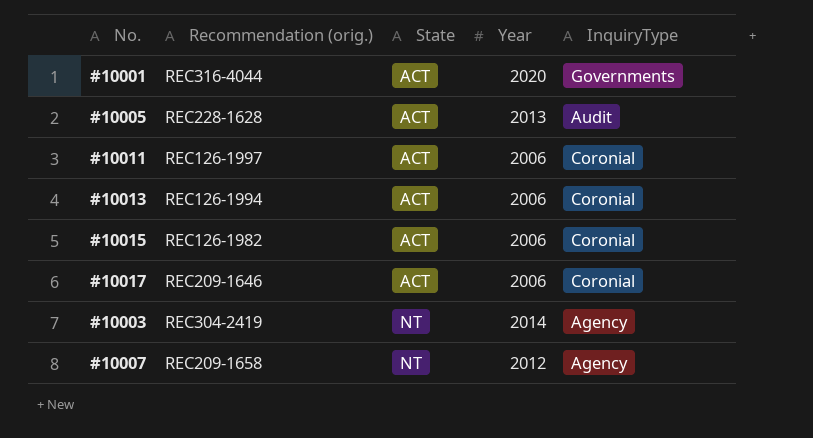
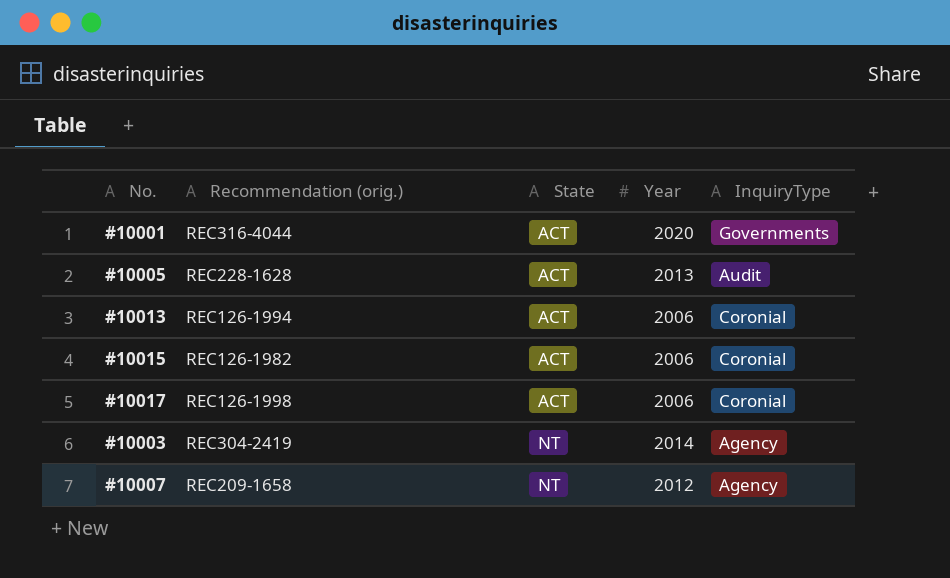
row #10011: REC126-1997 | ACT | 2006 | Coronial -> none
#10017 | Recommendation (orig.): REC209-1646 -> REC126-1998

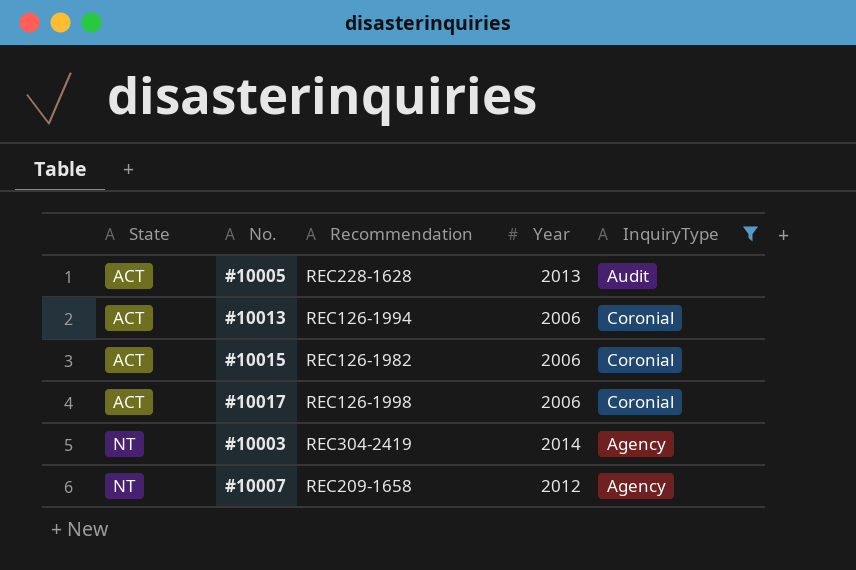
filter: none -> InquiryType != Governments
column State | position: 3 -> 1
column name: Recommendation (orig.) -> Recommendation

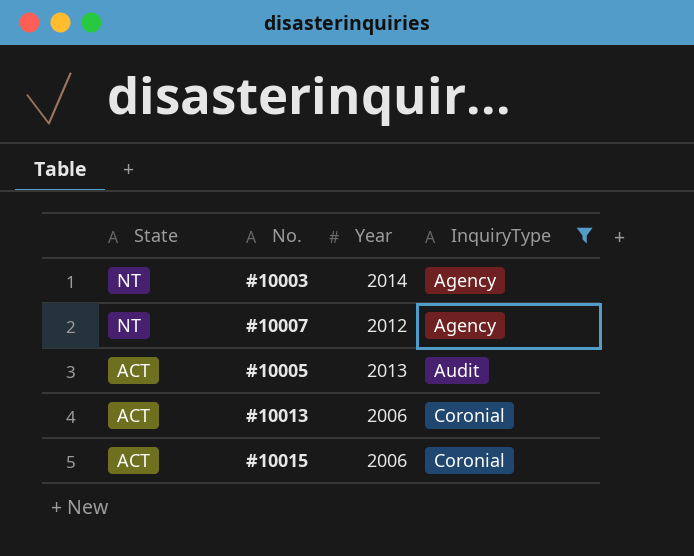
row order: State ascending -> State descending
column Recommendation | position: 3 -> none
row #10017: ACT | REC126-1998 | 2006 | Coronial -> none

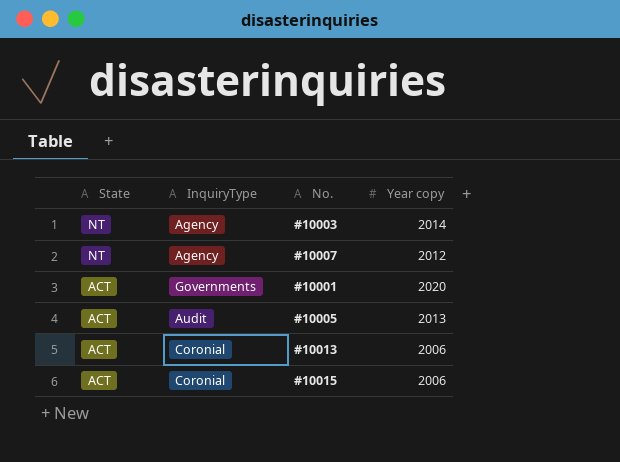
filter: InquiryType != Governments -> none
column InquiryType | position: 4 -> 2
column name: Year -> Year copy

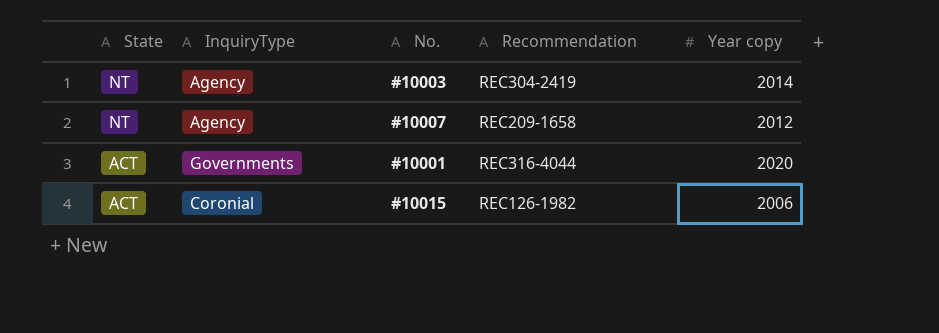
column Recommendation | position: none -> 4
row #10005: ACT | Audit | 2013 -> none
row #10013: ACT | Coronial | 2006 -> none

